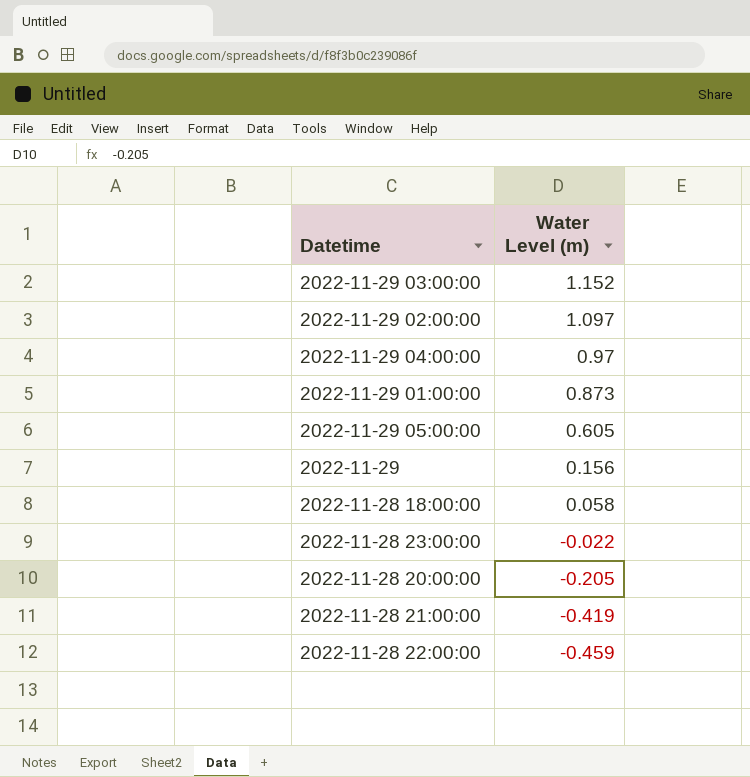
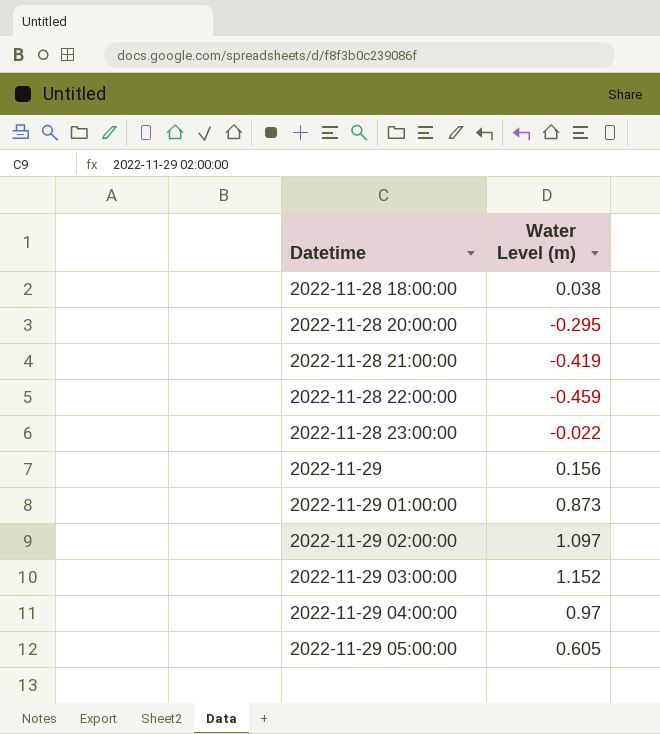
row order: Water Level (m) descending -> Datetime ascending
2022-11-28 18:00:00 | Water Level (m): 0.058 -> 0.038
2022-11-28 20:00:00 | Water Level (m): -0.205 -> -0.295

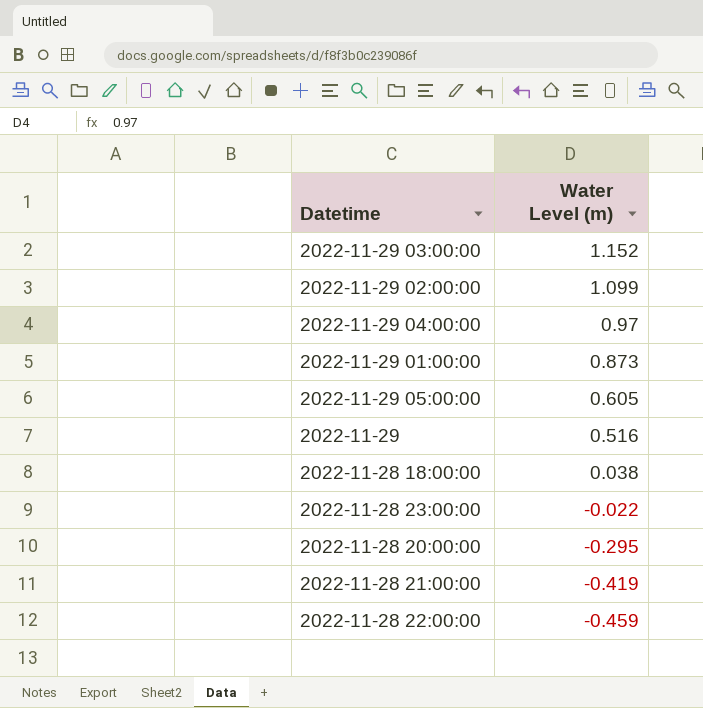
row order: Datetime ascending -> Water Level (m) descending
2022-11-29 02:00:00 | Water Level (m): 1.097 -> 1.099
2022-11-29 | Water Level (m): 0.156 -> 0.516

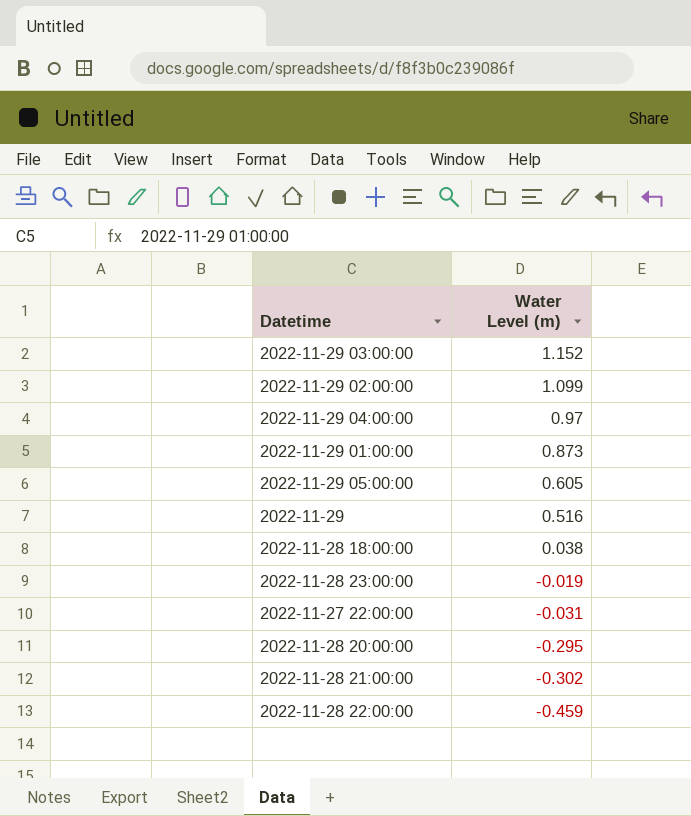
2022-11-28 23:00:00 | Water Level (m): -0.022 -> -0.019
row 2022-11-27 22:00:00: none -> -0.031
2022-11-28 21:00:00 | Water Level (m): -0.419 -> -0.302

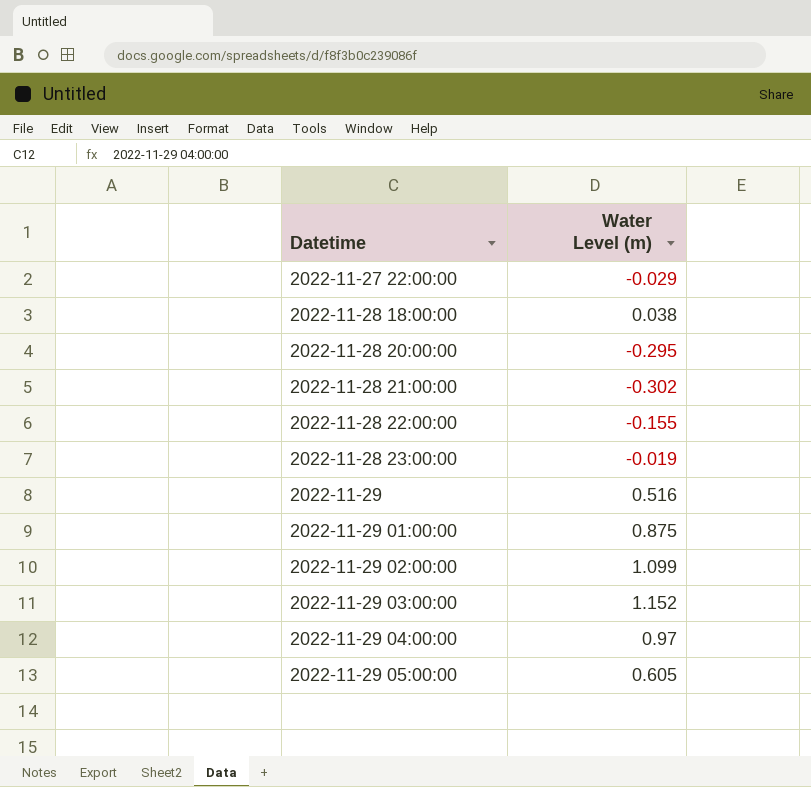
row order: Water Level (m) descending -> Datetime ascending
2022-11-27 22:00:00 | Water Level (m): -0.031 -> -0.029
2022-11-28 22:00:00 | Water Level (m): -0.459 -> -0.155
2022-11-29 01:00:00 | Water Level (m): 0.873 -> 0.875

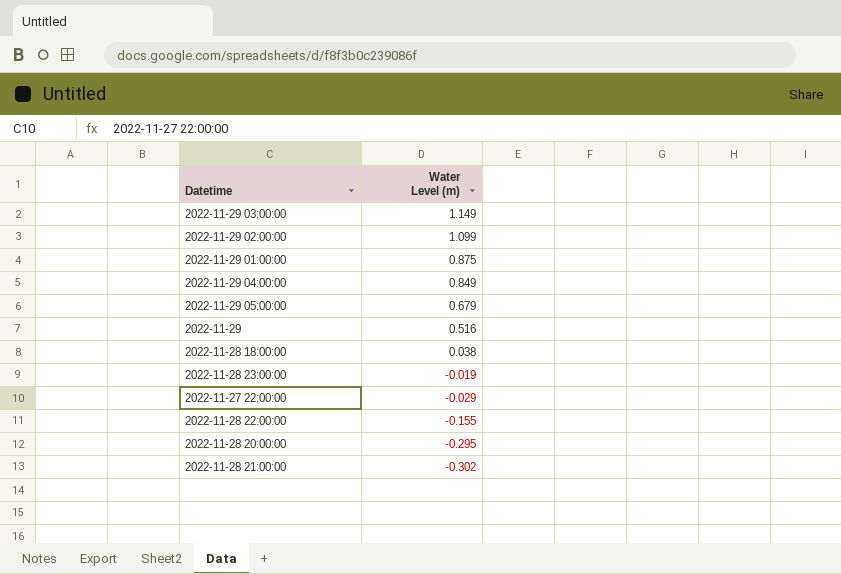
row order: Datetime ascending -> Water Level (m) descending
2022-11-29 03:00:00 | Water Level (m): 1.152 -> 1.149
2022-11-29 04:00:00 | Water Level (m): 0.97 -> 0.849
2022-11-29 05:00:00 | Water Level (m): 0.605 -> 0.679

